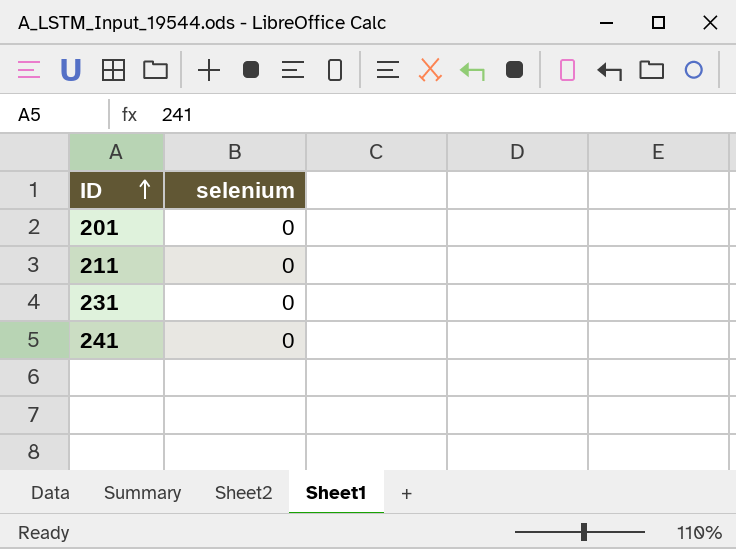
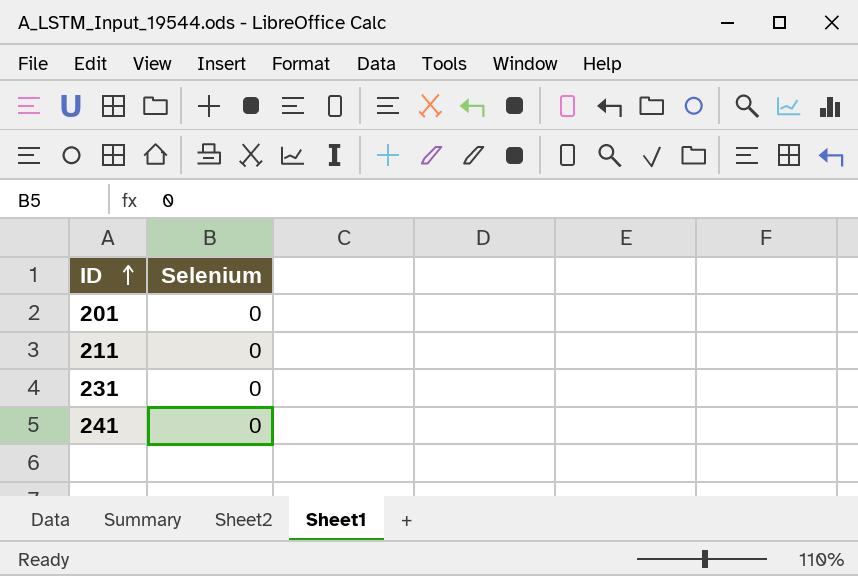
column name: selenium -> Selenium

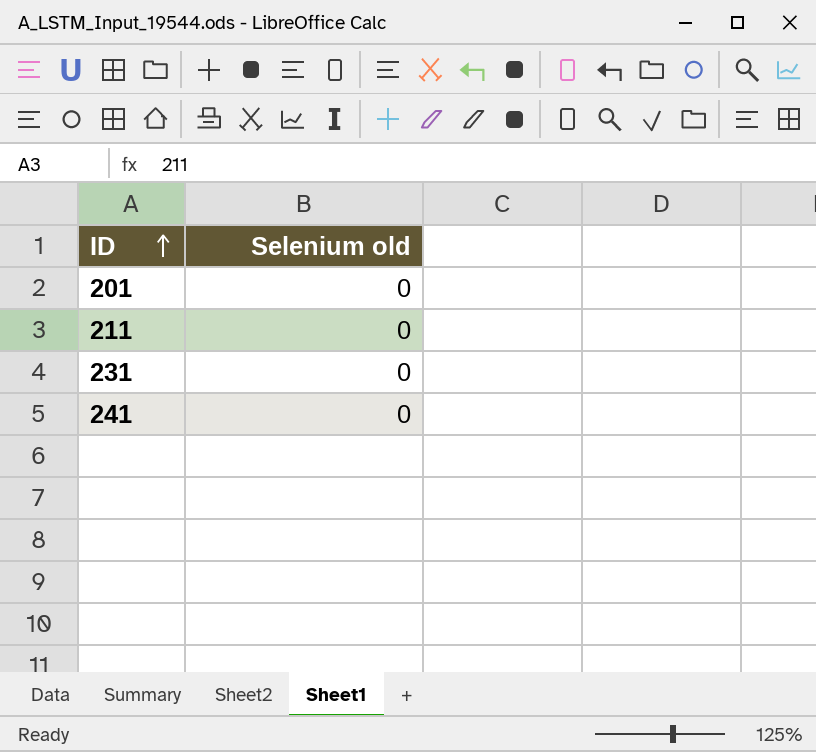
column name: Selenium -> Selenium old

